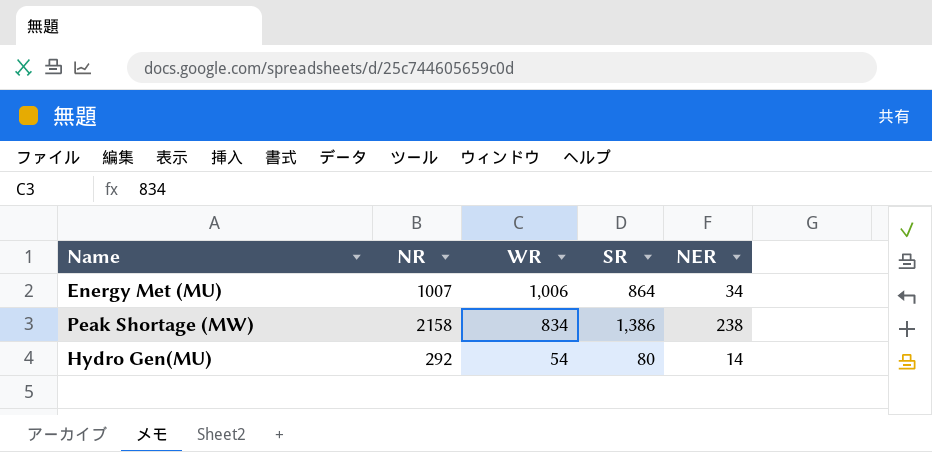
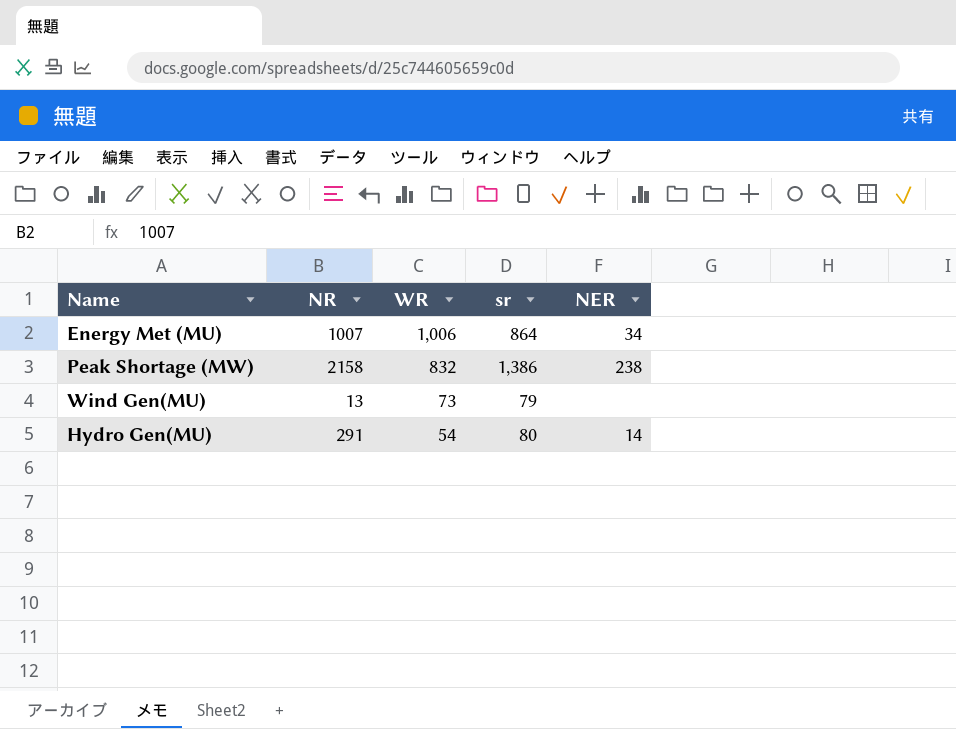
column name: SR -> sr
Peak Shortage (MW) | WR: 834 -> 832
row Wind Gen(MU): none -> 13 | 73 | 79 | none
Hydro Gen(MU) | NR: 292 -> 291

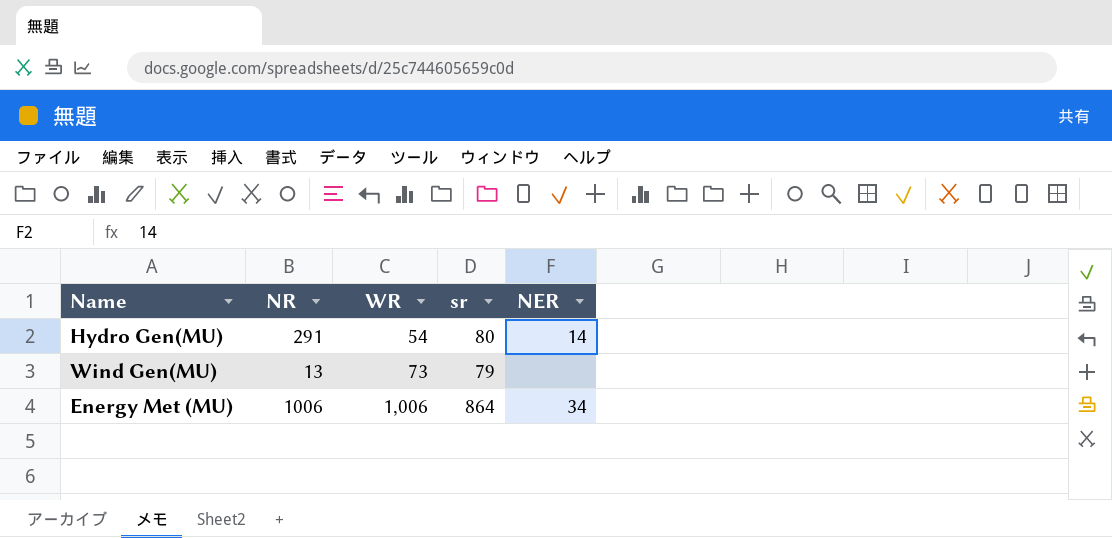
row order: WR descending -> WR ascending
row Peak Shortage (MW): 2158 | 832 | 1,386 | 238 -> none
Energy Met (MU) | NR: 1007 -> 1006

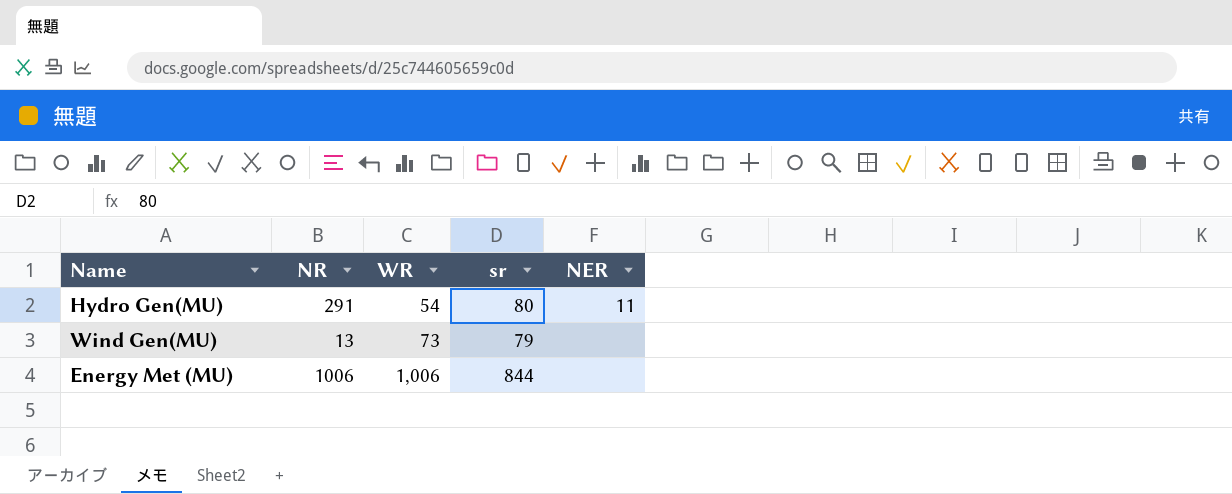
Hydro Gen(MU) | NER: 14 -> 11
Energy Met (MU) | sr: 864 -> 844
Energy Met (MU) | NER: 34 -> none

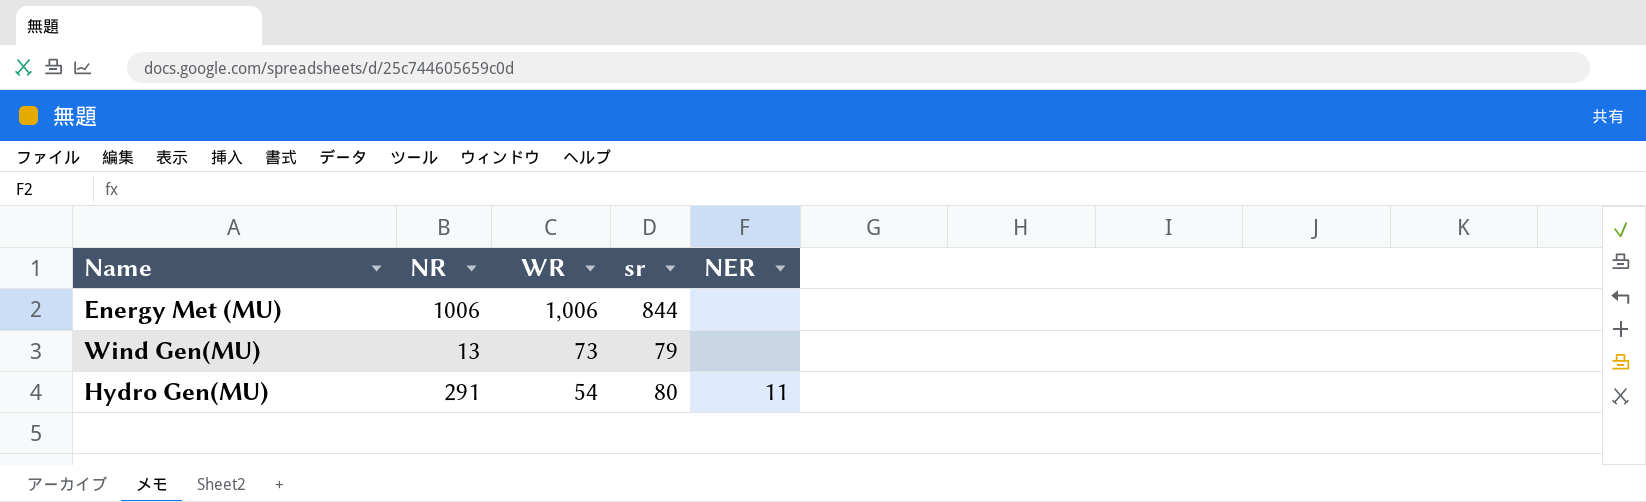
row order: WR ascending -> WR descending

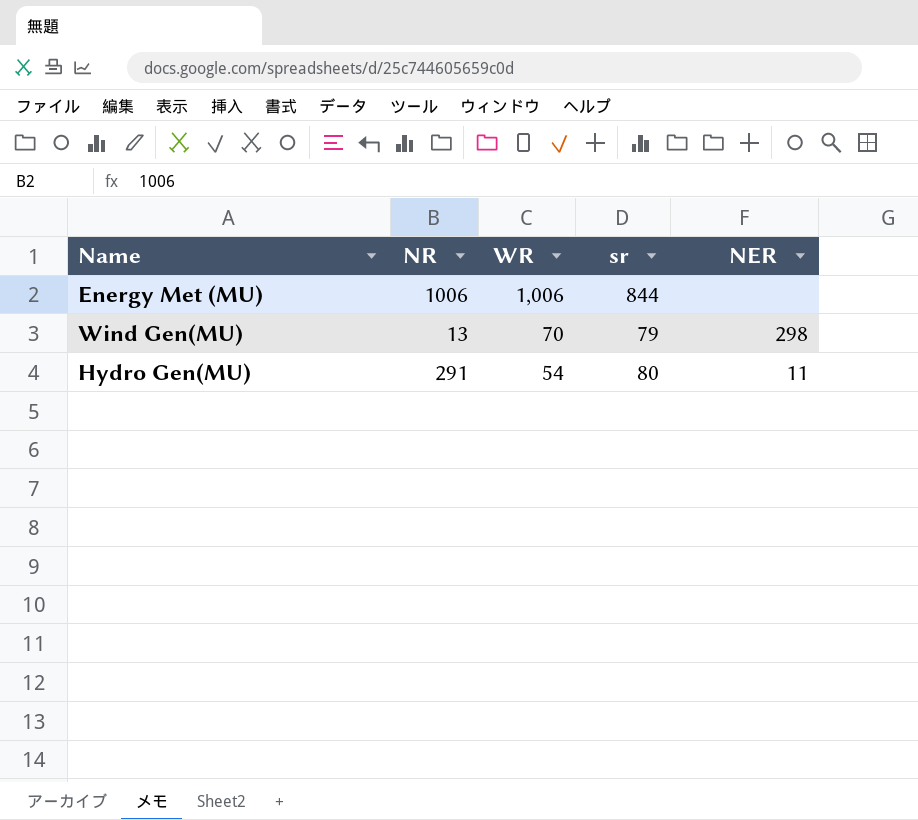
Wind Gen(MU) | WR: 73 -> 70
Wind Gen(MU) | NER: none -> 298

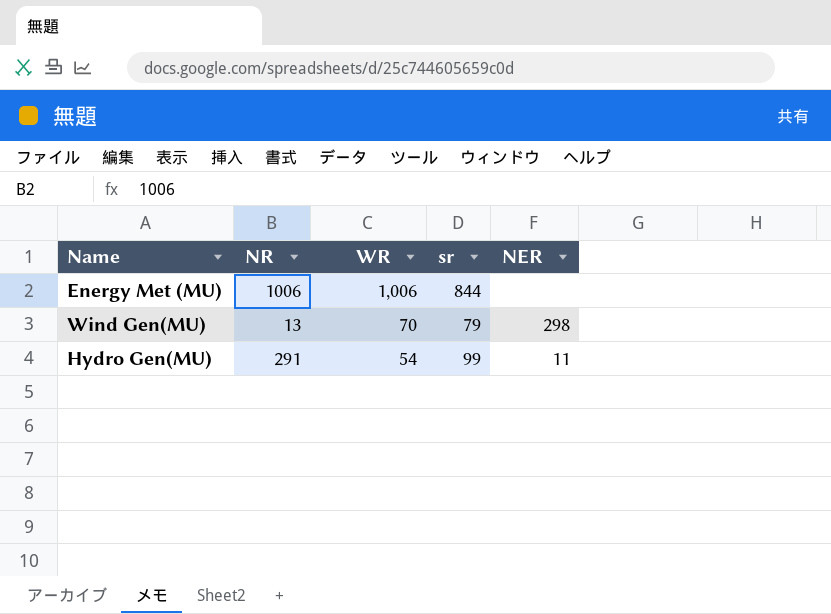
Hydro Gen(MU) | sr: 80 -> 99

